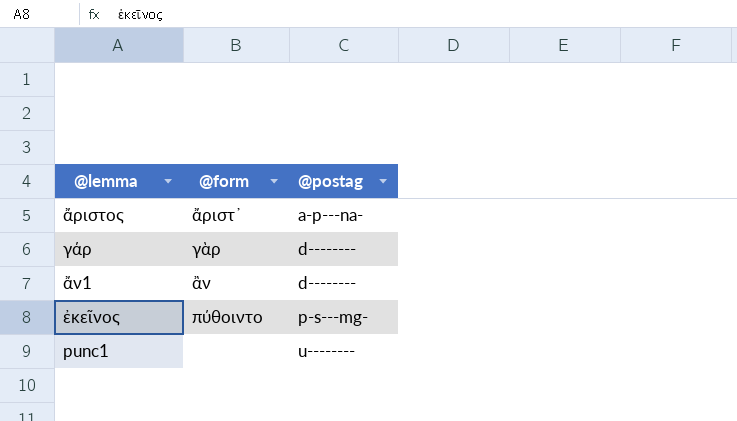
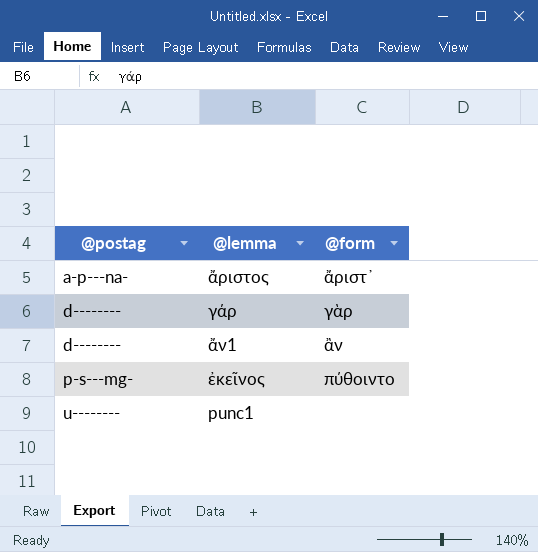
column @postag | position: 3 -> 1

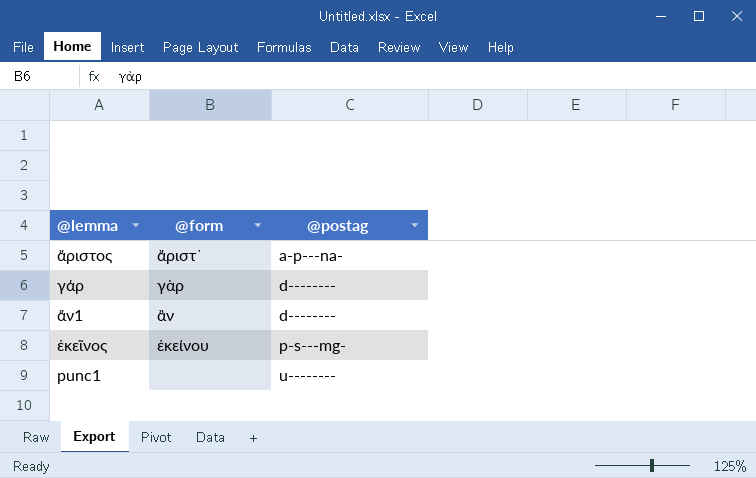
column @postag | position: 1 -> 3
ἐκεῖνος | @form: πύθοιντο -> ἐκείνου

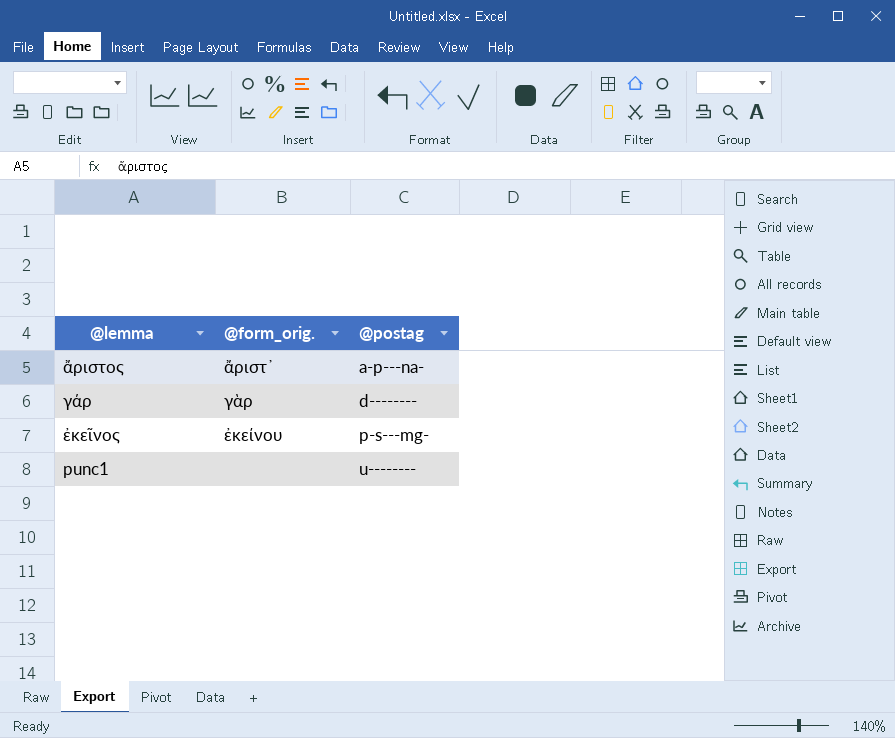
column name: @form -> @form_orig.
row ἄν1: ἂν | d-------- -> none

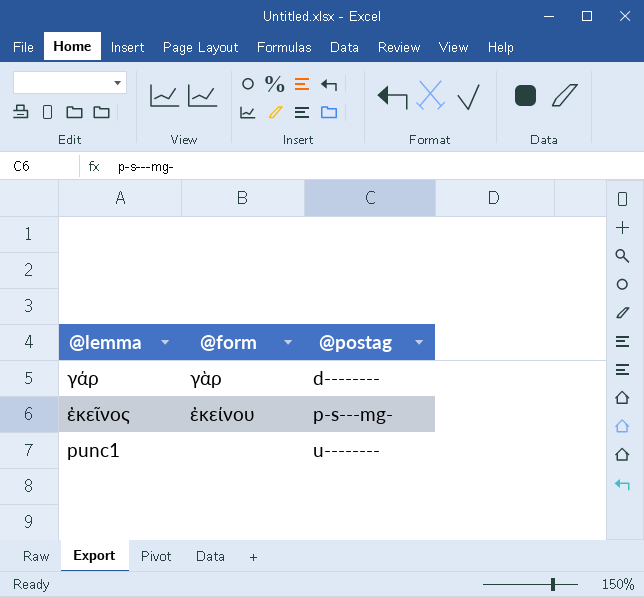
column name: @form_orig. -> @form
row ἄριστος: ἄριστ᾽ | a-p---na- -> none

